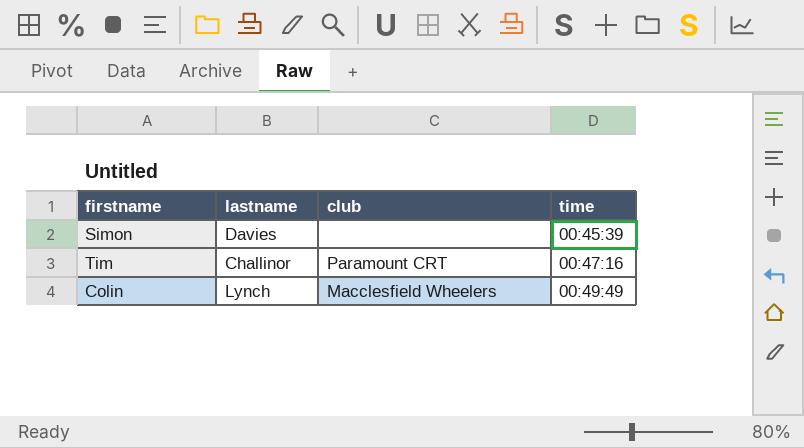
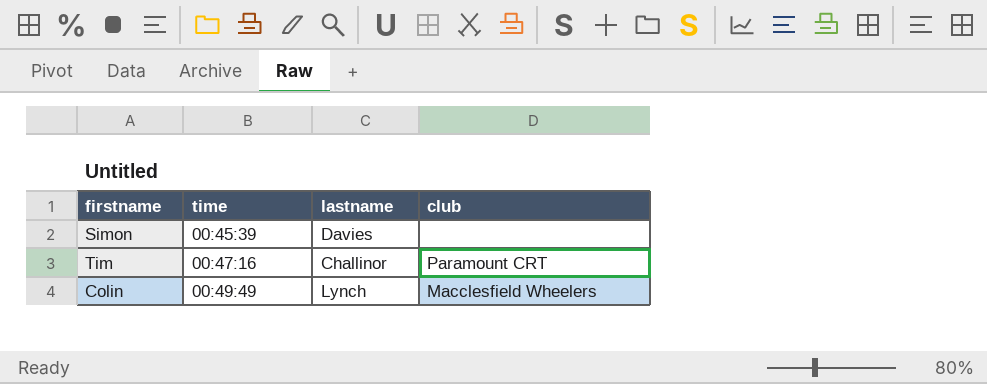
column time | position: 4 -> 2

